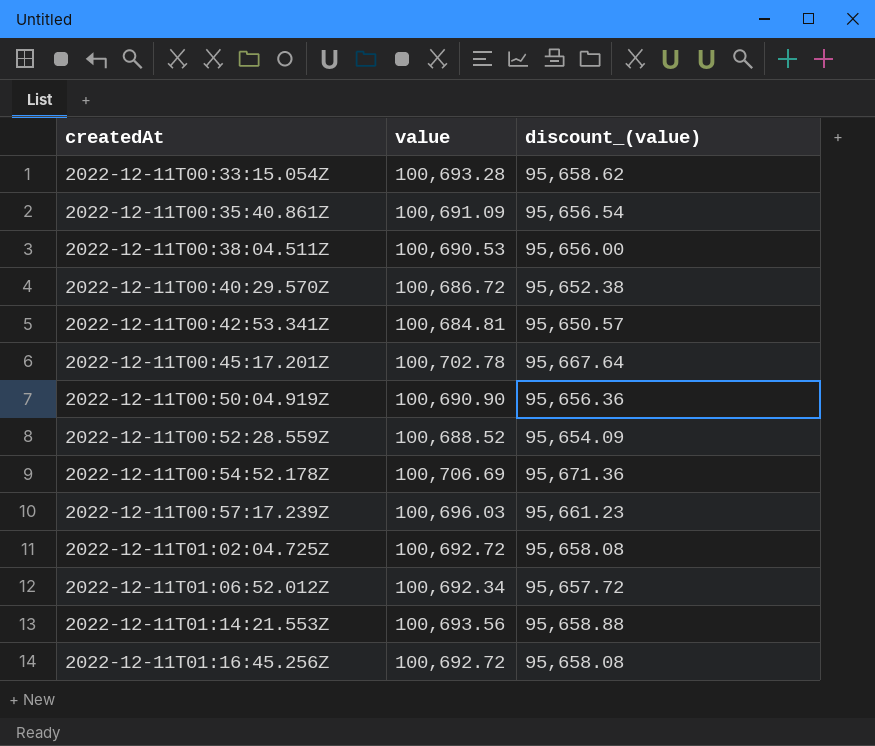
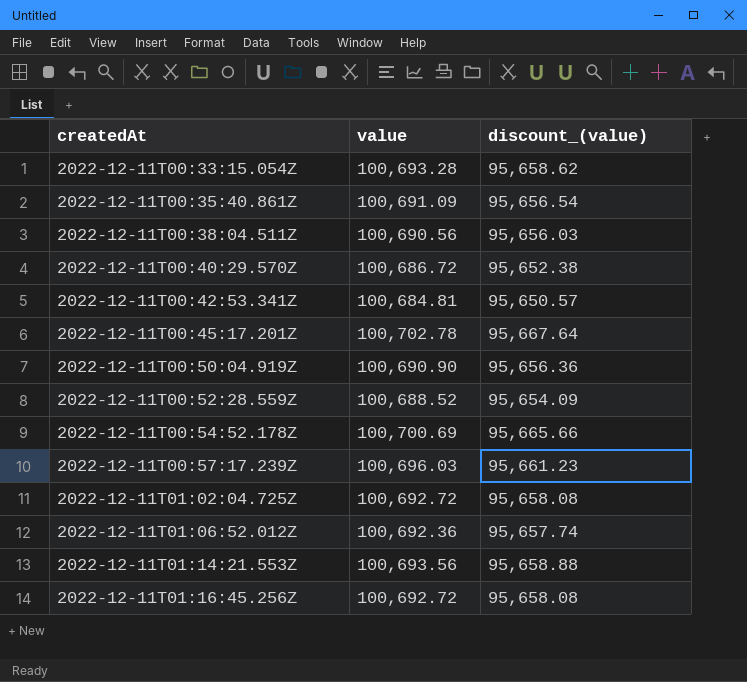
2022-12-11T00:38:04.511Z | value: 100,690.53 -> 100,690.56
2022-12-11T00:38:04.511Z | discount_(value): 95,656.00 -> 95,656.03
2022-12-11T00:54:52.178Z | value: 100,706.69 -> 100,700.69
2022-12-11T00:54:52.178Z | discount_(value): 95,671.36 -> 95,665.66
2022-12-11T01:06:52.012Z | value: 100,692.34 -> 100,692.36
2022-12-11T01:06:52.012Z | discount_(value): 95,657.72 -> 95,657.74

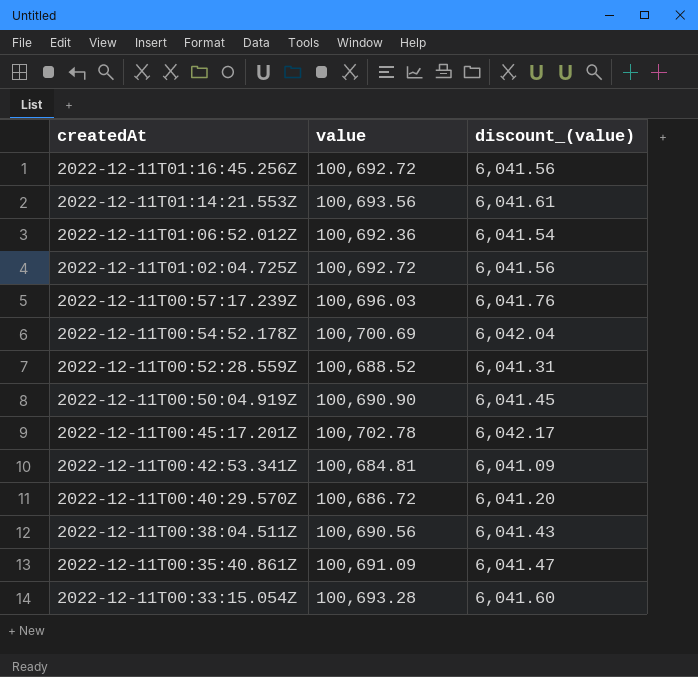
row order: createdAt ascending -> createdAt descending
column discount_(value) | formula: [value] * 0.95 -> [value] * 0.06

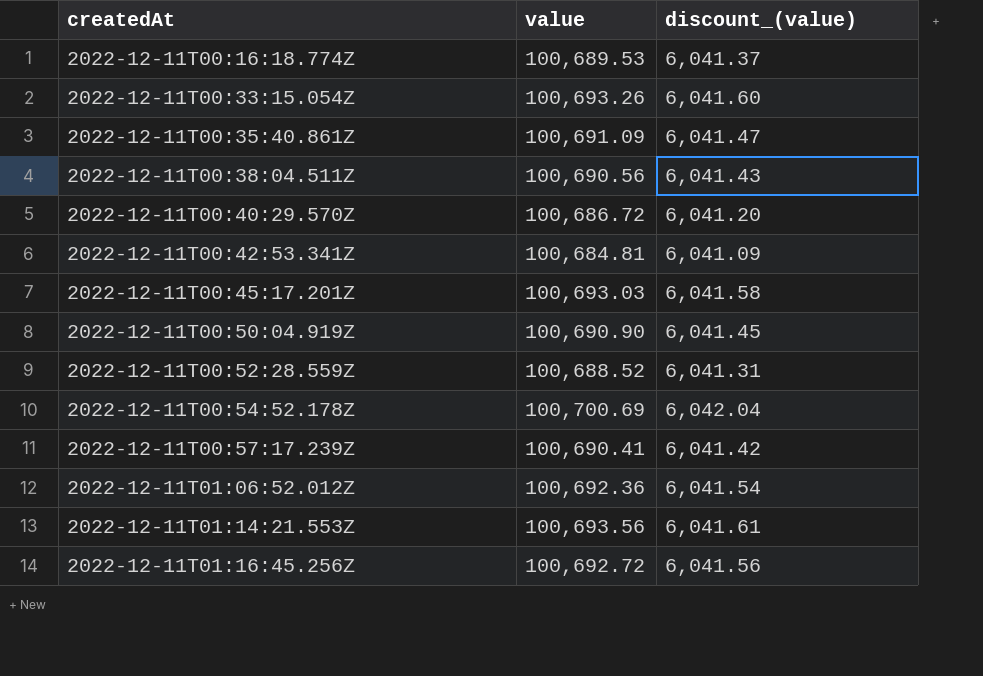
row order: createdAt descending -> createdAt ascending
row 2022-12-11T01:02:04.725Z: 100,692.72 | 6,041.56 -> none
row 2022-12-11T00:16:18.774Z: none -> 100,689.53 | 6,041.37
2022-12-11T00:33:15.054Z | value: 100,693.28 -> 100,693.26
2022-12-11T00:45:17.201Z | value: 100,702.78 -> 100,693.03
2022-12-11T00:45:17.201Z | discount_(value): 6,042.17 -> 6,041.58
2022-12-11T00:57:17.239Z | value: 100,696.03 -> 100,690.41
2022-12-11T00:57:17.239Z | discount_(value): 6,041.76 -> 6,041.42

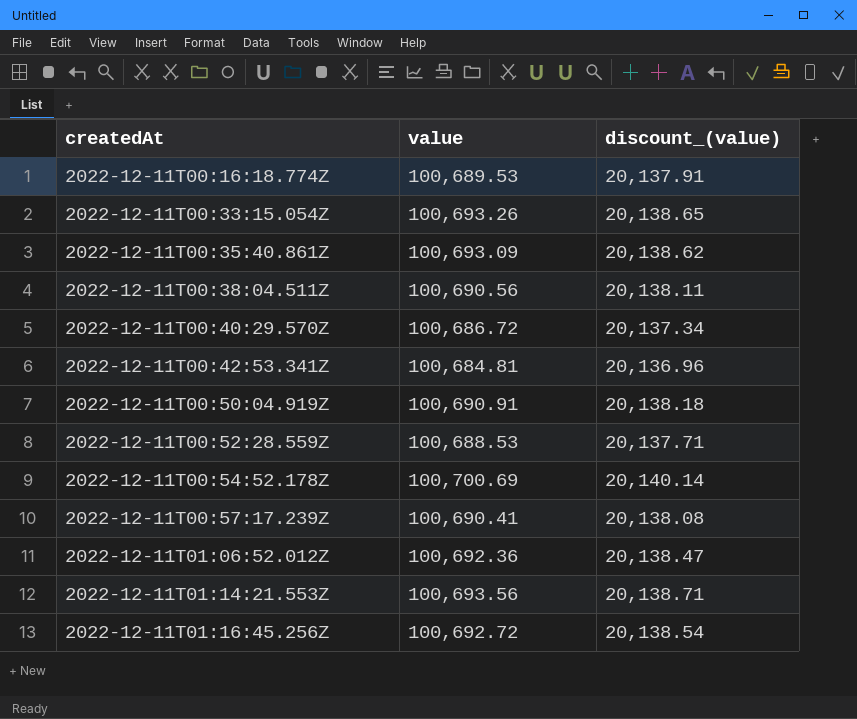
column discount_(value) | formula: [value] * 0.06 -> [value] * 0.2
row 2022-12-11T00:45:17.201Z: 100,693.03 | 6,041.58 -> none
2022-12-11T00:35:40.861Z | value: 100,691.09 -> 100,693.09
2022-12-11T00:50:04.919Z | value: 100,690.90 -> 100,690.91
2022-12-11T00:52:28.559Z | value: 100,688.52 -> 100,688.53

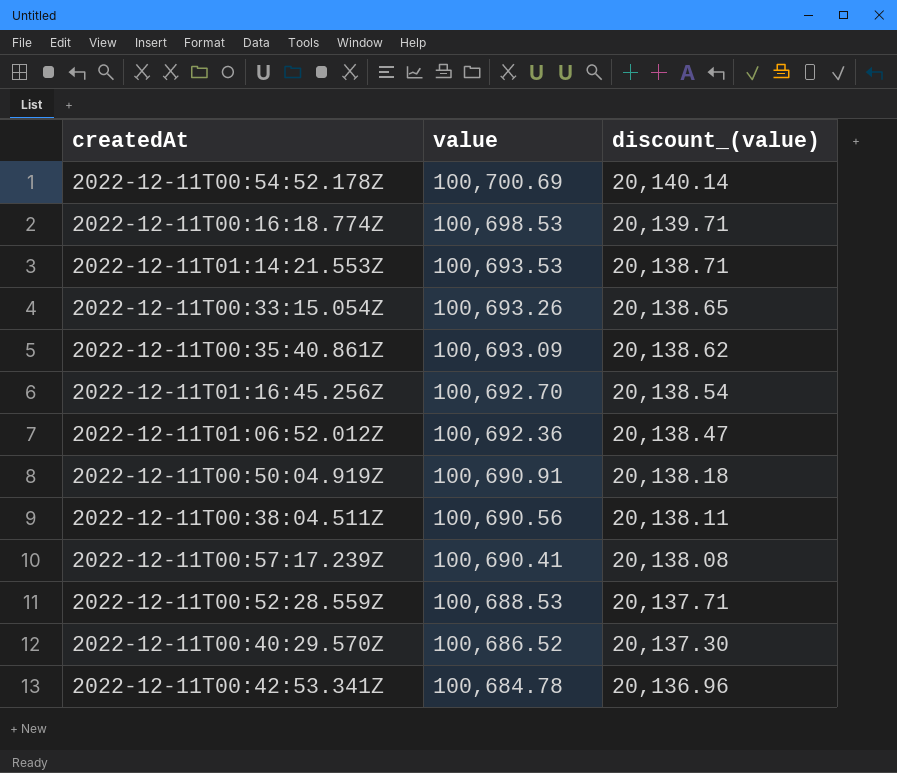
row order: createdAt ascending -> value descending
2022-12-11T00:16:18.774Z | value: 100,689.53 -> 100,698.53
2022-12-11T00:16:18.774Z | discount_(value): 20,137.91 -> 20,139.71
2022-12-11T01:14:21.553Z | value: 100,693.56 -> 100,693.53
2022-12-11T01:16:45.256Z | value: 100,692.72 -> 100,692.70
2022-12-11T00:40:29.570Z | value: 100,686.72 -> 100,686.52
2022-12-11T00:40:29.570Z | discount_(value): 20,137.34 -> 20,137.30
2022-12-11T00:42:53.341Z | value: 100,684.81 -> 100,684.78

